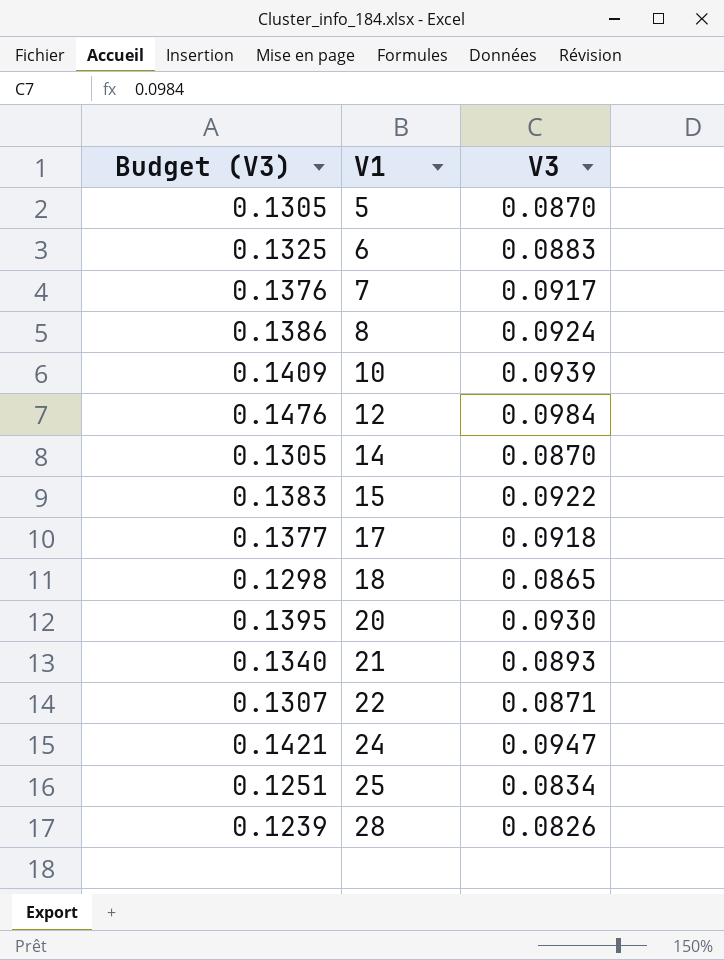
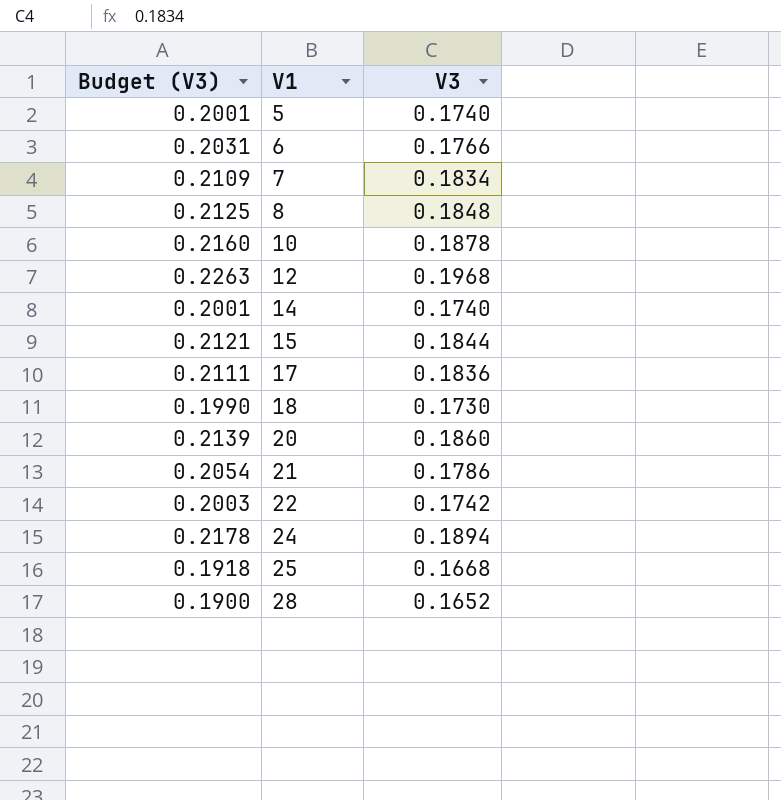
column Budget (V3) | formula: [V3] * 1.5 -> [V3] * 1.15
5 | V3: 0.0870 -> 0.1740
6 | V3: 0.0883 -> 0.1766
7 | V3: 0.0917 -> 0.1834
8 | V3: 0.0924 -> 0.1848
10 | V3: 0.0939 -> 0.1878
12 | V3: 0.0984 -> 0.1968
14 | V3: 0.0870 -> 0.1740
15 | V3: 0.0922 -> 0.1844
17 | V3: 0.0918 -> 0.1836
18 | V3: 0.0865 -> 0.1730
20 | V3: 0.0930 -> 0.1860
21 | V3: 0.0893 -> 0.1786
22 | V3: 0.0871 -> 0.1742
24 | V3: 0.0947 -> 0.1894
25 | V3: 0.0834 -> 0.1668
28 | V3: 0.0826 -> 0.1652

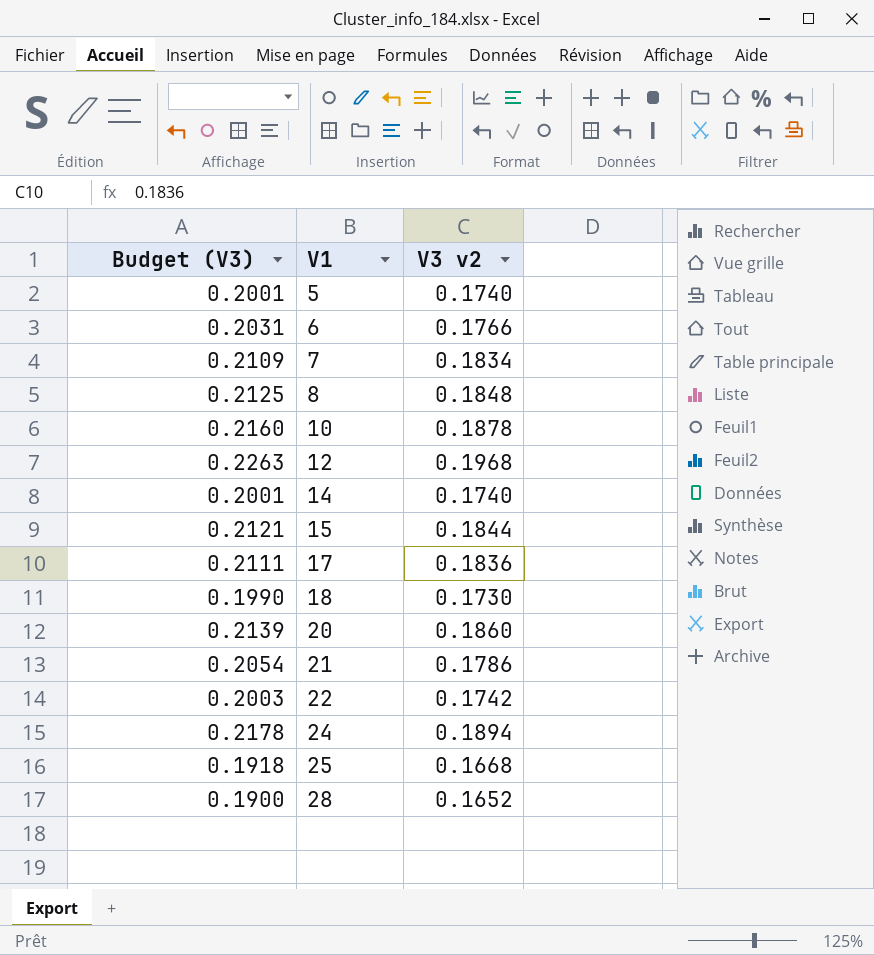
column name: V3 -> V3 v2

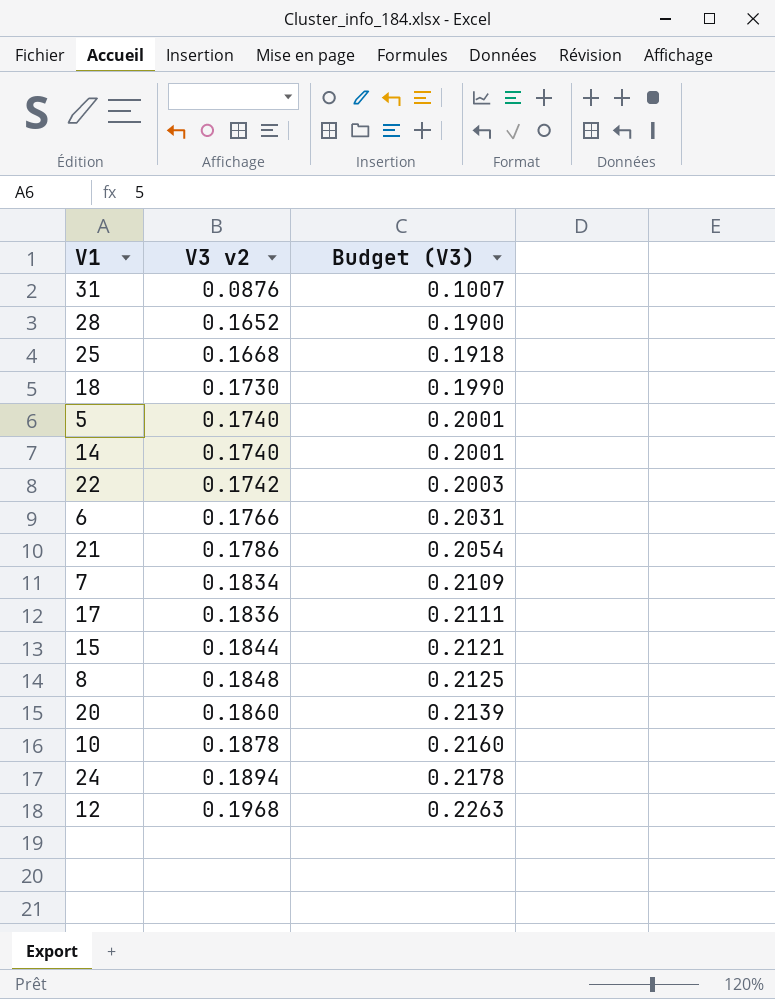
row order: V1 ascending -> V3 v2 ascending
column Budget (V3) | position: 1 -> 3
row 31: none -> 0.0876 | 0.1007

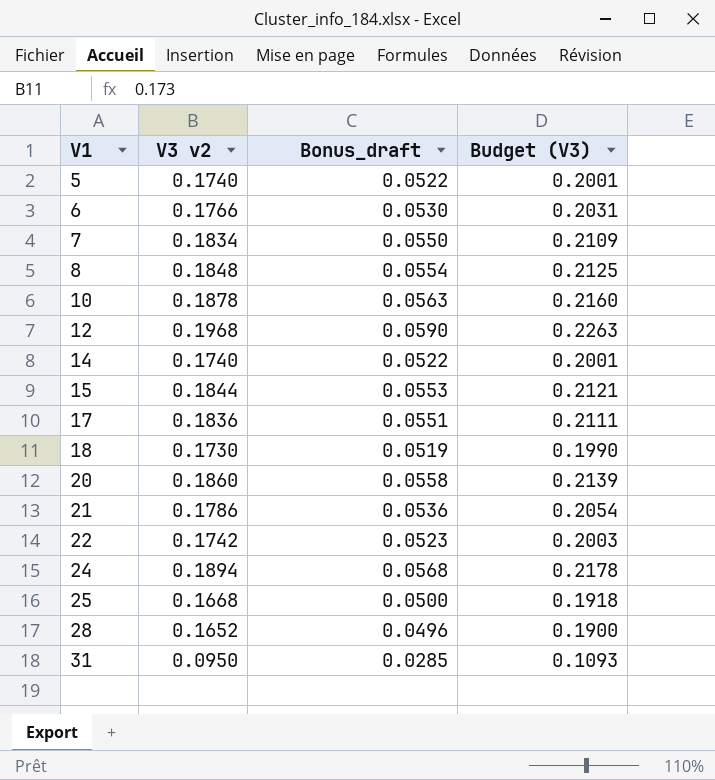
row order: V3 v2 ascending -> V1 ascending
column Bonus_draft | formula: none -> [V3 v2] * 0.3
31 | V3 v2: 0.0876 -> 0.0950
31 | Budget (V3): 0.1007 -> 0.1093

